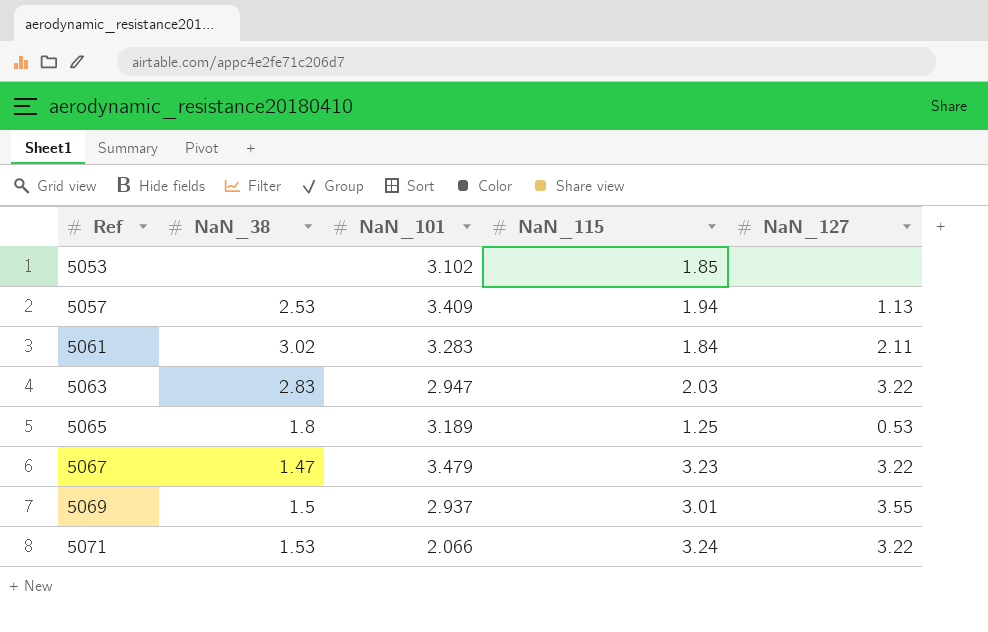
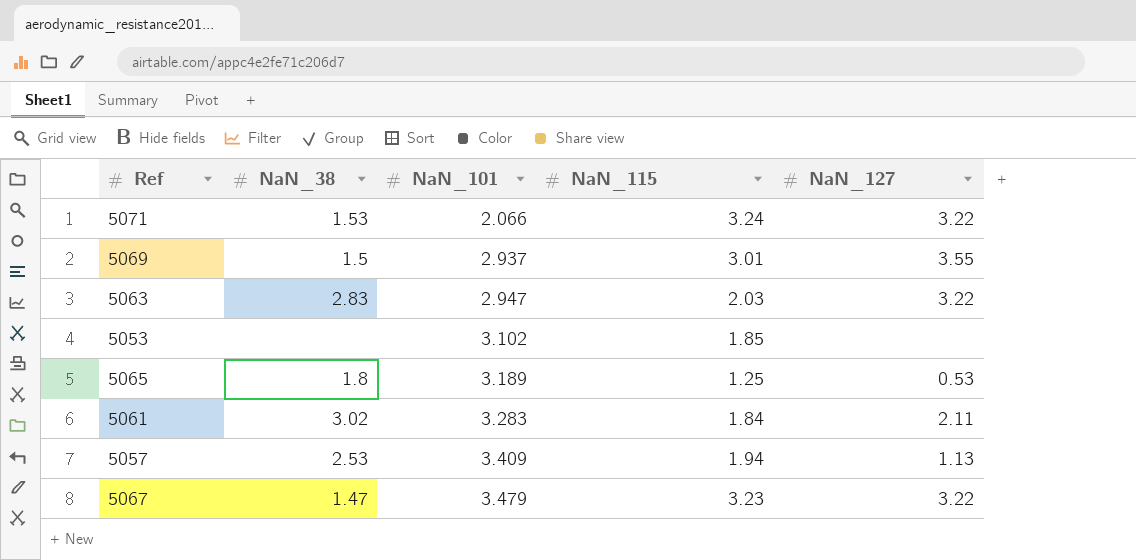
row order: Ref ascending -> NaN_101 ascending

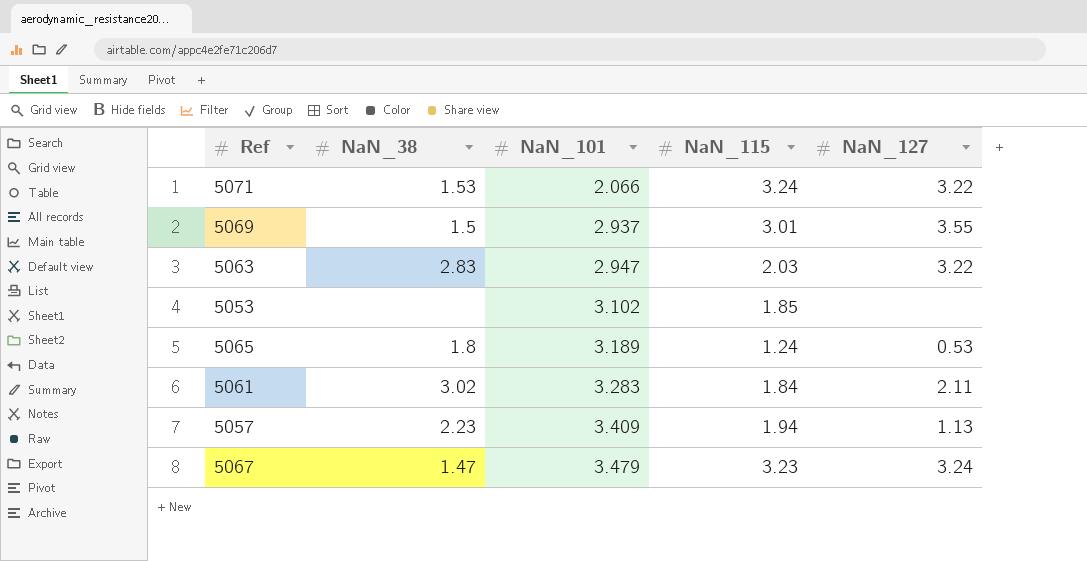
5065 | NaN_115: 1.25 -> 1.24
5057 | NaN_38: 2.53 -> 2.23
5067 | NaN_127: 3.22 -> 3.24

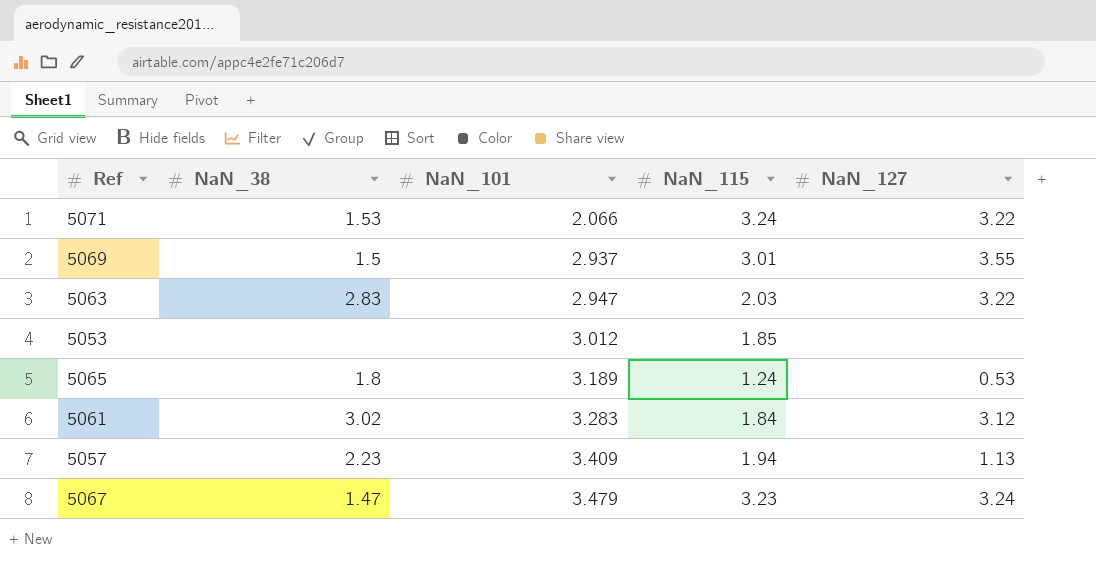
5053 | NaN_101: 3.102 -> 3.012
5061 | NaN_127: 2.11 -> 3.12

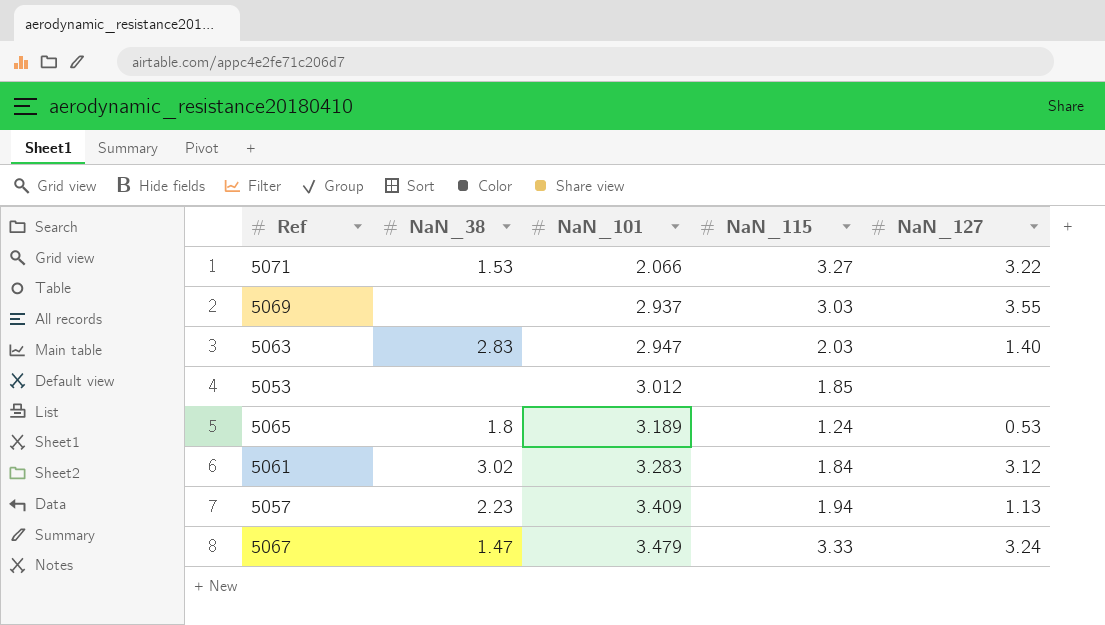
5071 | NaN_115: 3.24 -> 3.27
5069 | NaN_38: 1.5 -> none
5069 | NaN_115: 3.01 -> 3.03
5063 | NaN_127: 3.22 -> 1.40
5067 | NaN_115: 3.23 -> 3.33

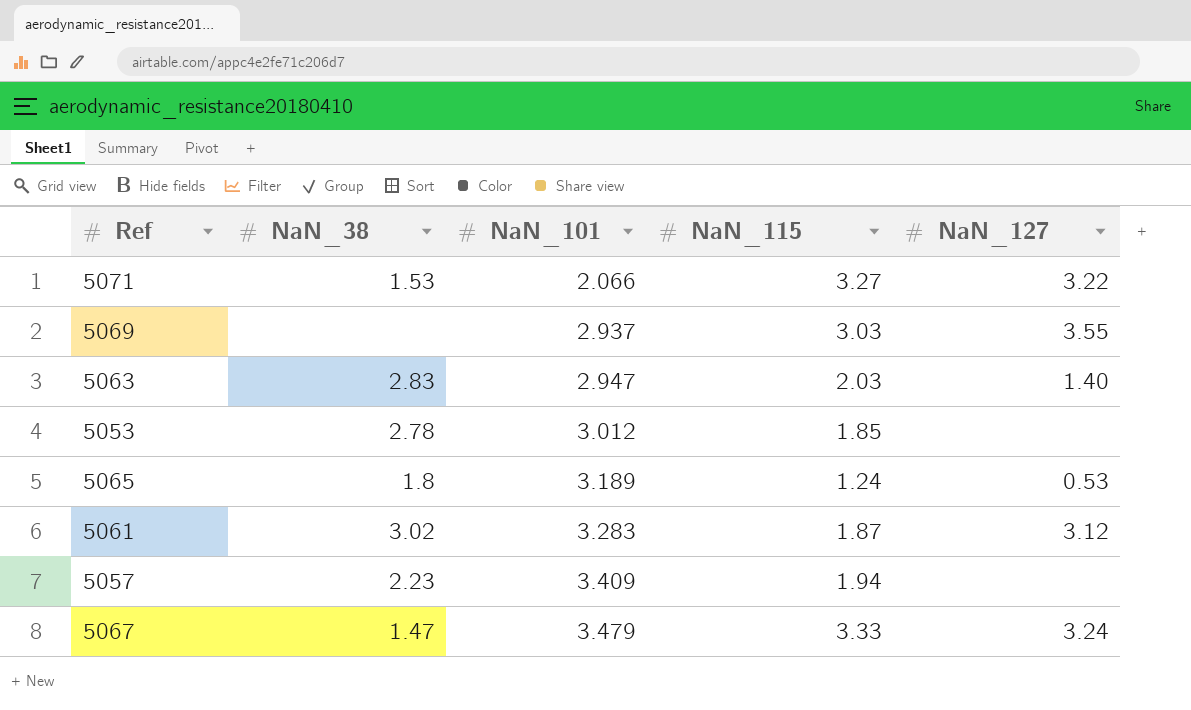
5053 | NaN_38: none -> 2.78
5061 | NaN_115: 1.84 -> 1.87
5057 | NaN_127: 1.13 -> none

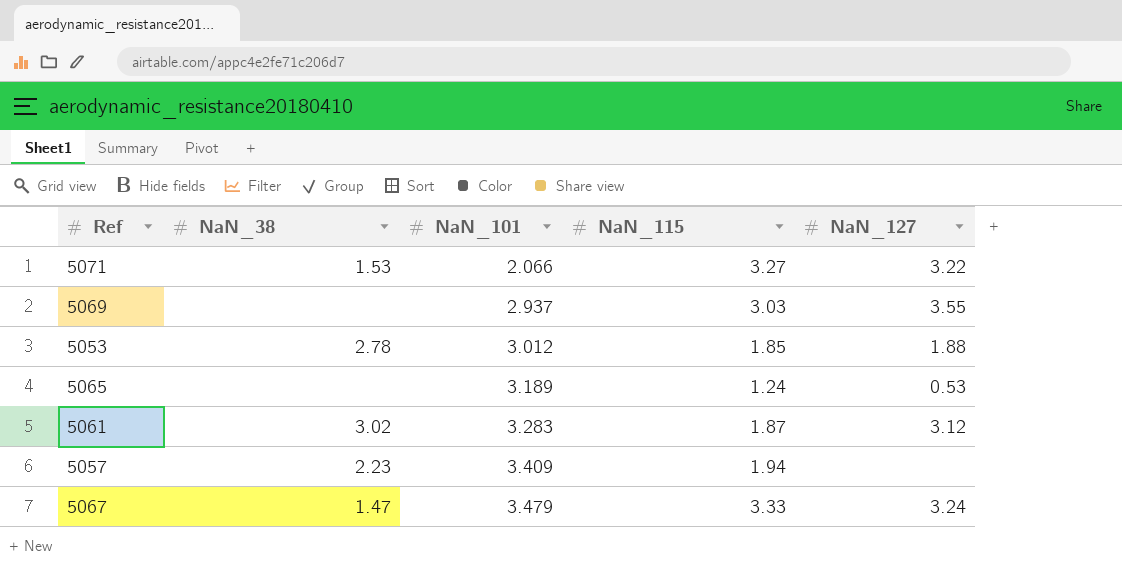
row 5063: 2.83 | 2.947 | 2.03 | 1.40 -> none
5053 | NaN_127: none -> 1.88
5065 | NaN_38: 1.8 -> none

